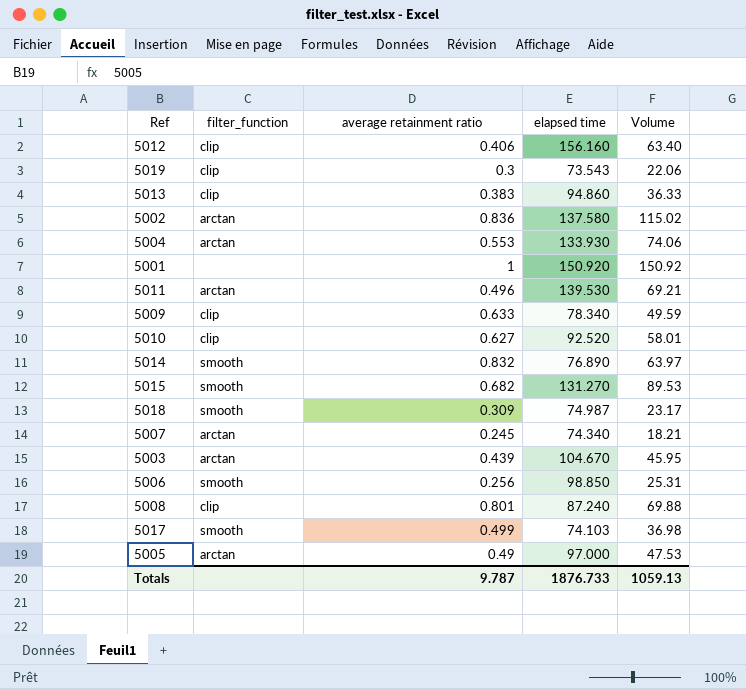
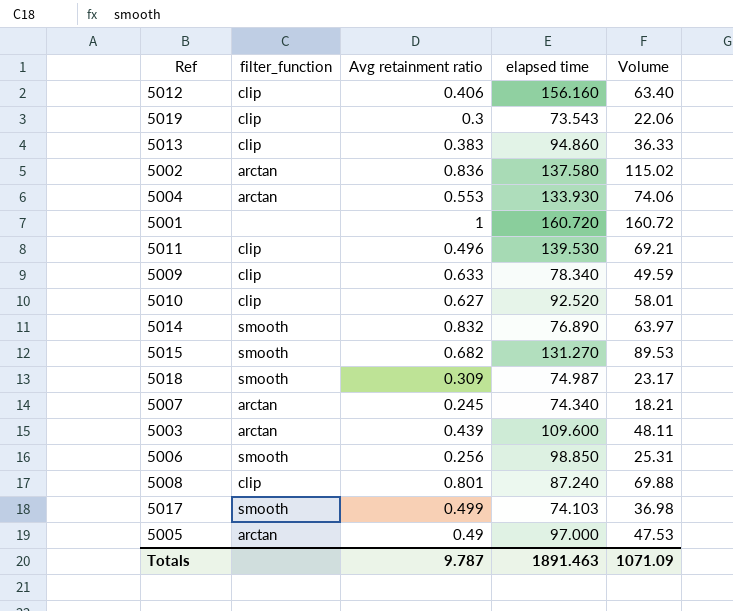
column name: average retainment ratio -> Avg retainment ratio
5001 | elapsed time: 150.920 -> 160.720
5001 | Volume: 150.92 -> 160.72
5011 | filter_function: arctan -> clip
5003 | elapsed time: 104.670 -> 109.600
5003 | Volume: 45.95 -> 48.11
Totals | elapsed time: 1876.733 -> 1891.463
Totals | Volume: 1059.13 -> 1071.09

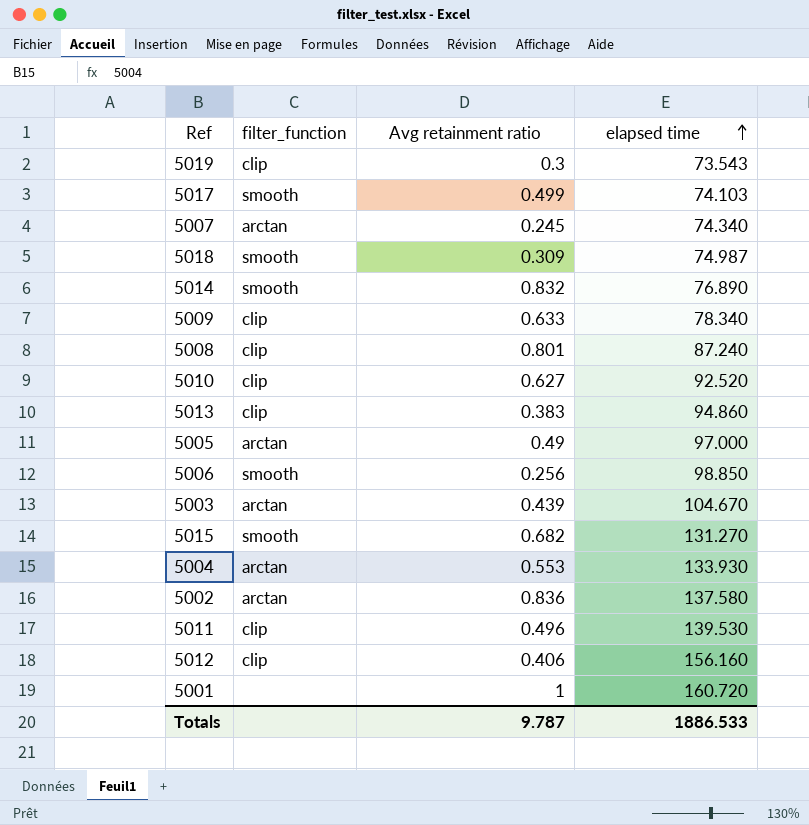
row order: none -> elapsed time ascending
column Volume | formula: [Avg retainment ratio] * [elapsed time] -> none
5003 | elapsed time: 109.600 -> 104.670
Totals | elapsed time: 1891.463 -> 1886.533

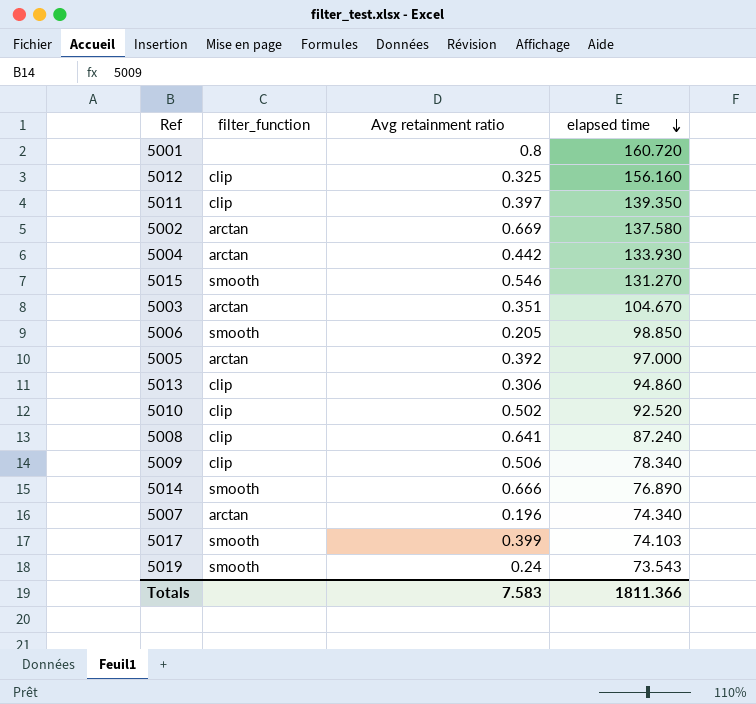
row order: elapsed time ascending -> elapsed time descending
row 5018: smooth | 0.309 | 74.987 -> none
5001 | Avg retainment ratio: 1 -> 0.8
5012 | Avg retainment ratio: 0.406 -> 0.325
5011 | Avg retainment ratio: 0.496 -> 0.397
5011 | elapsed time: 139.530 -> 139.350
5002 | Avg retainment ratio: 0.836 -> 0.669
5004 | Avg retainment ratio: 0.553 -> 0.442
5015 | Avg retainment ratio: 0.682 -> 0.546
5003 | Avg retainment ratio: 0.439 -> 0.351
5006 | Avg retainment ratio: 0.256 -> 0.205
5005 | Avg retainment ratio: 0.49 -> 0.392
5013 | Avg retainment ratio: 0.383 -> 0.306
5010 | Avg retainment ratio: 0.627 -> 0.502
5008 | Avg retainment ratio: 0.801 -> 0.641
5009 | Avg retainment ratio: 0.633 -> 0.506
5014 | Avg retainment ratio: 0.832 -> 0.666
5007 | Avg retainment ratio: 0.245 -> 0.196
5017 | Avg retainment ratio: 0.499 -> 0.399
5019 | filter_function: clip -> smooth
5019 | Avg retainment ratio: 0.3 -> 0.24
Totals | Avg retainment ratio: 9.787 -> 7.583
Totals | elapsed time: 1886.533 -> 1811.366

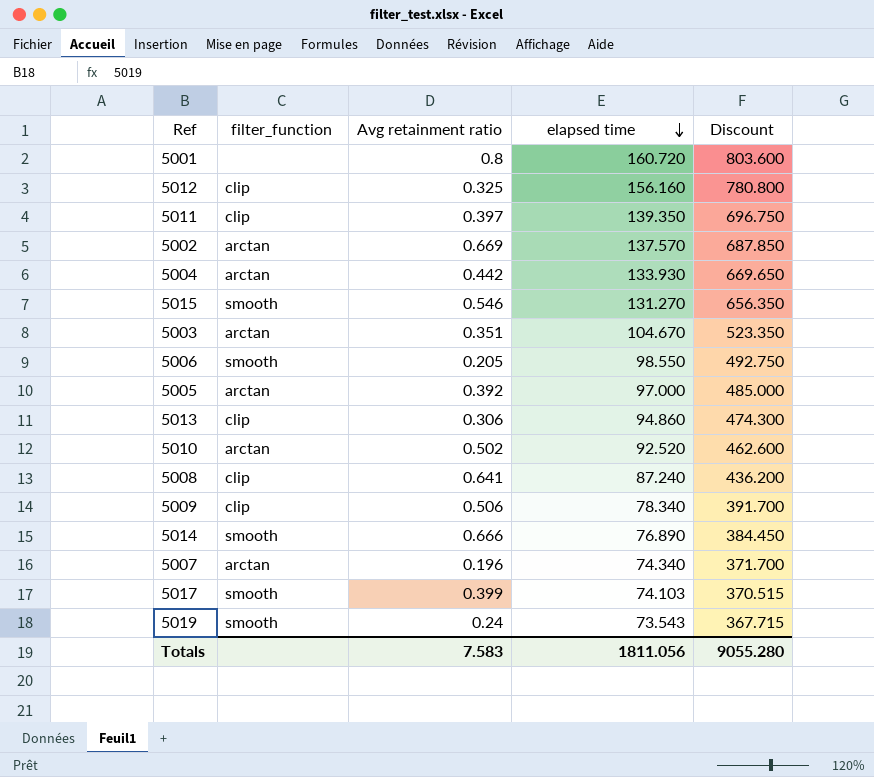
column Discount | formula: none -> [elapsed time] * 5
5002 | elapsed time: 137.580 -> 137.570
5006 | elapsed time: 98.850 -> 98.550
5010 | filter_function: clip -> arctan
Totals | elapsed time: 1811.366 -> 1811.056

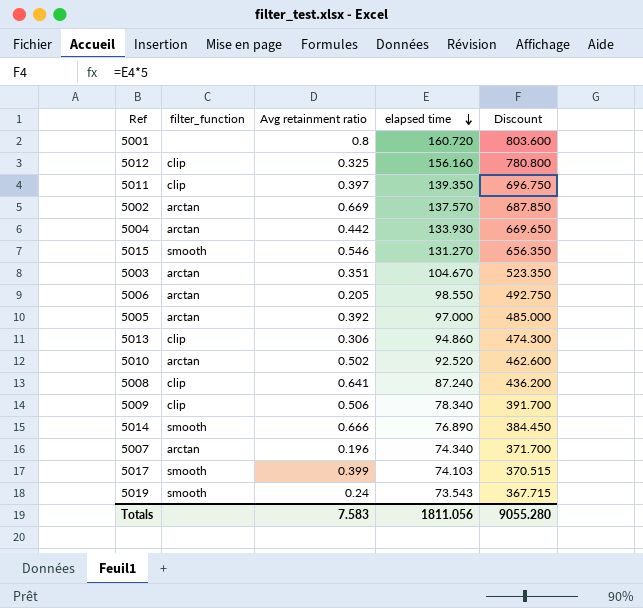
5006 | filter_function: smooth -> arctan

